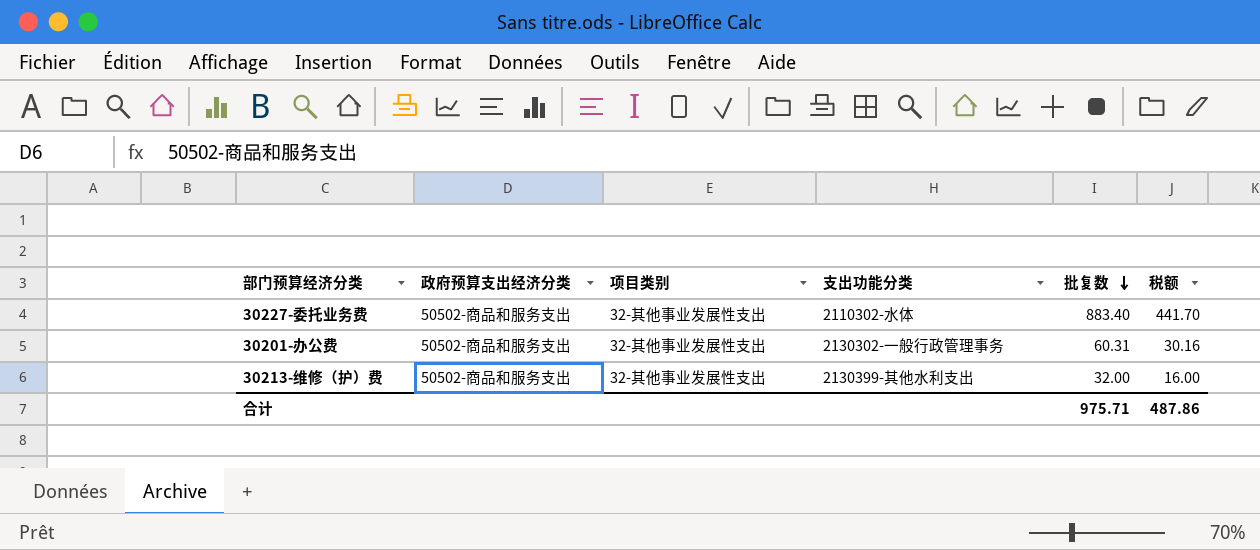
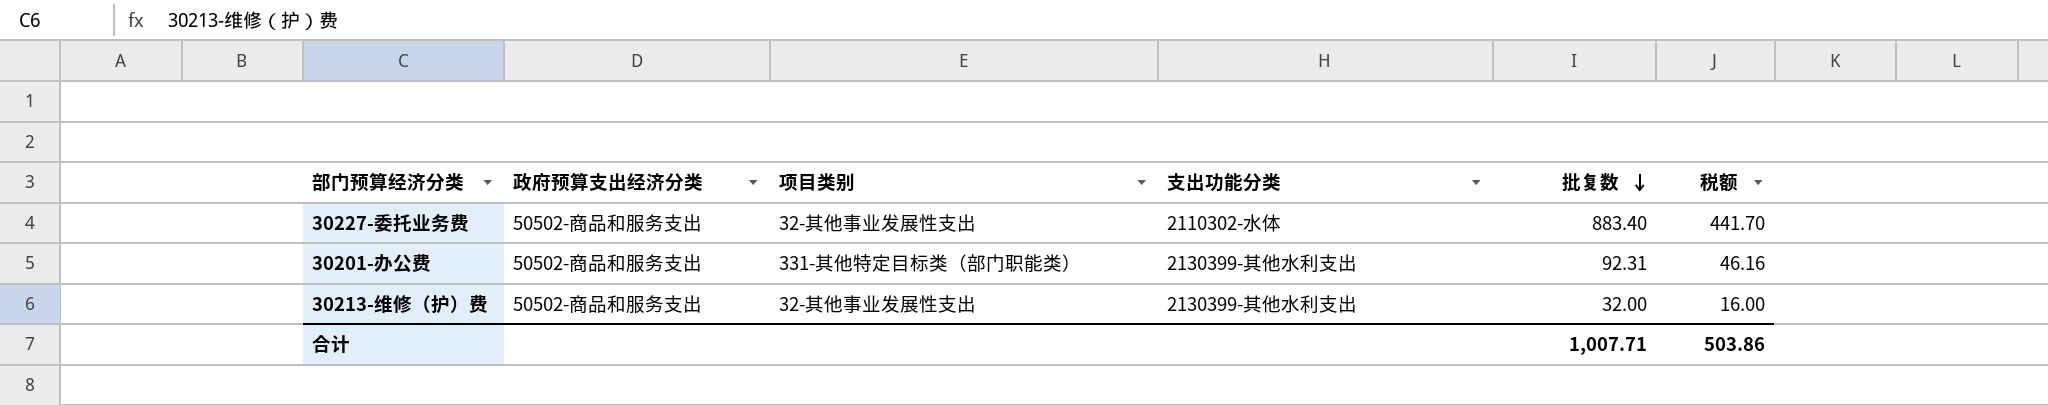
30201-办公费 | 项目类别: 32-其他事业发展性支出 -> 331-其他特定目标类（部门职能类）
30201-办公费 | 支出功能分类: 2130302-一般行政管理事务 -> 2130399-其他水利支出
30201-办公费 | 批复数: 60.31 -> 92.31
30201-办公费 | 税额: 30.16 -> 46.16
合计 | 批复数: 975.71 -> 1,007.71
合计 | 税额: 487.86 -> 503.86

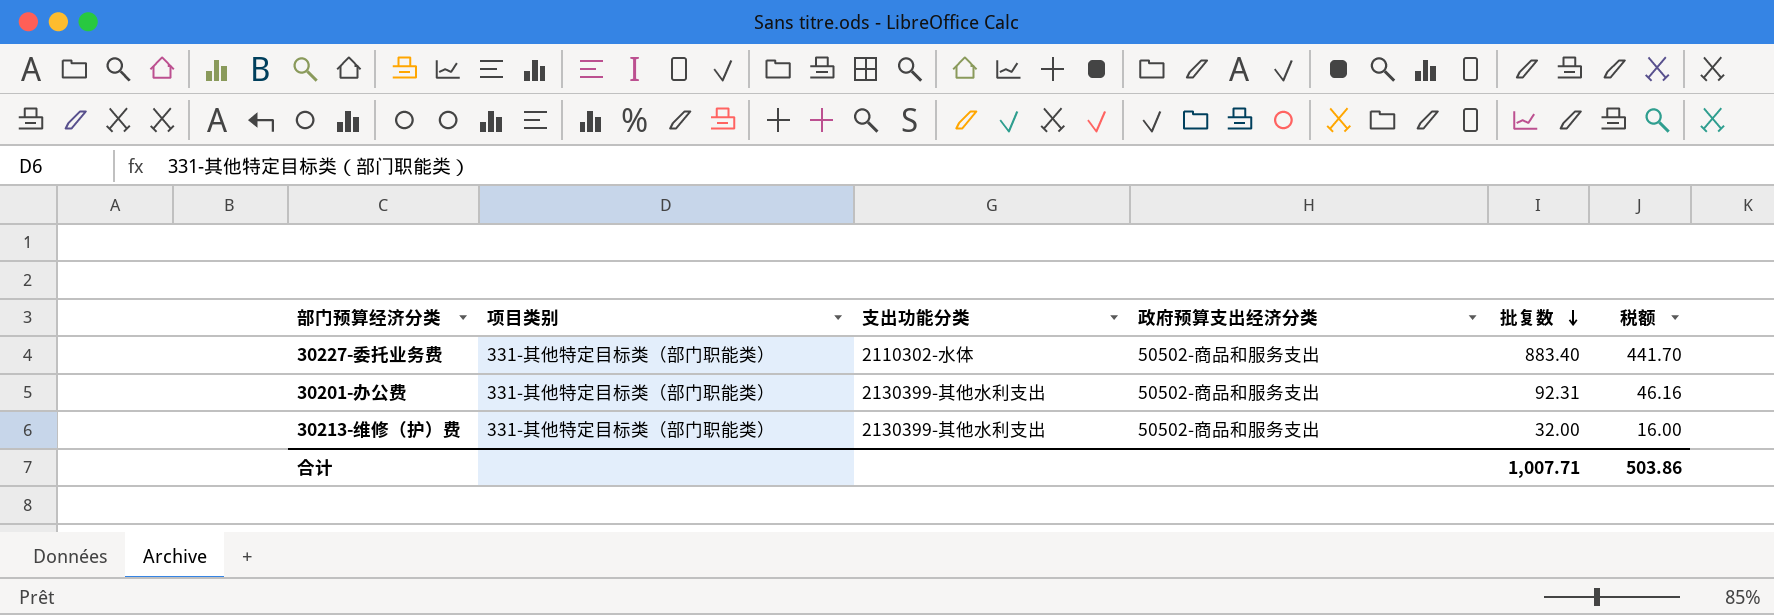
column 政府预算支出经济分类 | position: 2 -> 4
30227-委托业务费 | 项目类别: 32-其他事业发展性支出 -> 331-其他特定目标类（部门职能类）
30213-维修（护）费 | 项目类别: 32-其他事业发展性支出 -> 331-其他特定目标类（部门职能类）

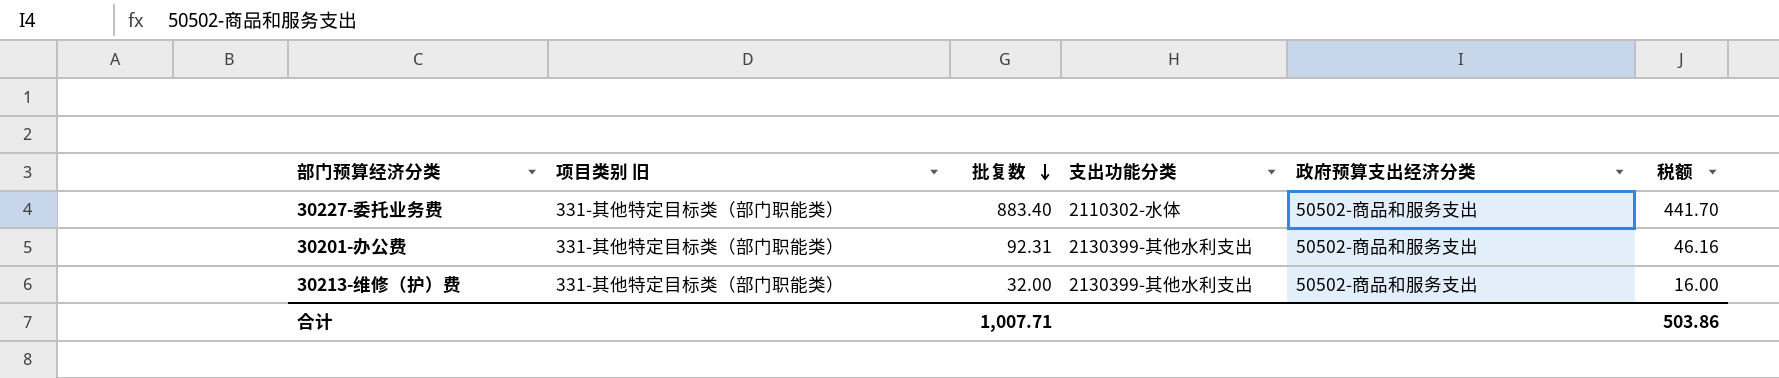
column name: 项目类别 -> 项目类别 旧
column 批复数 | position: 5 -> 3

